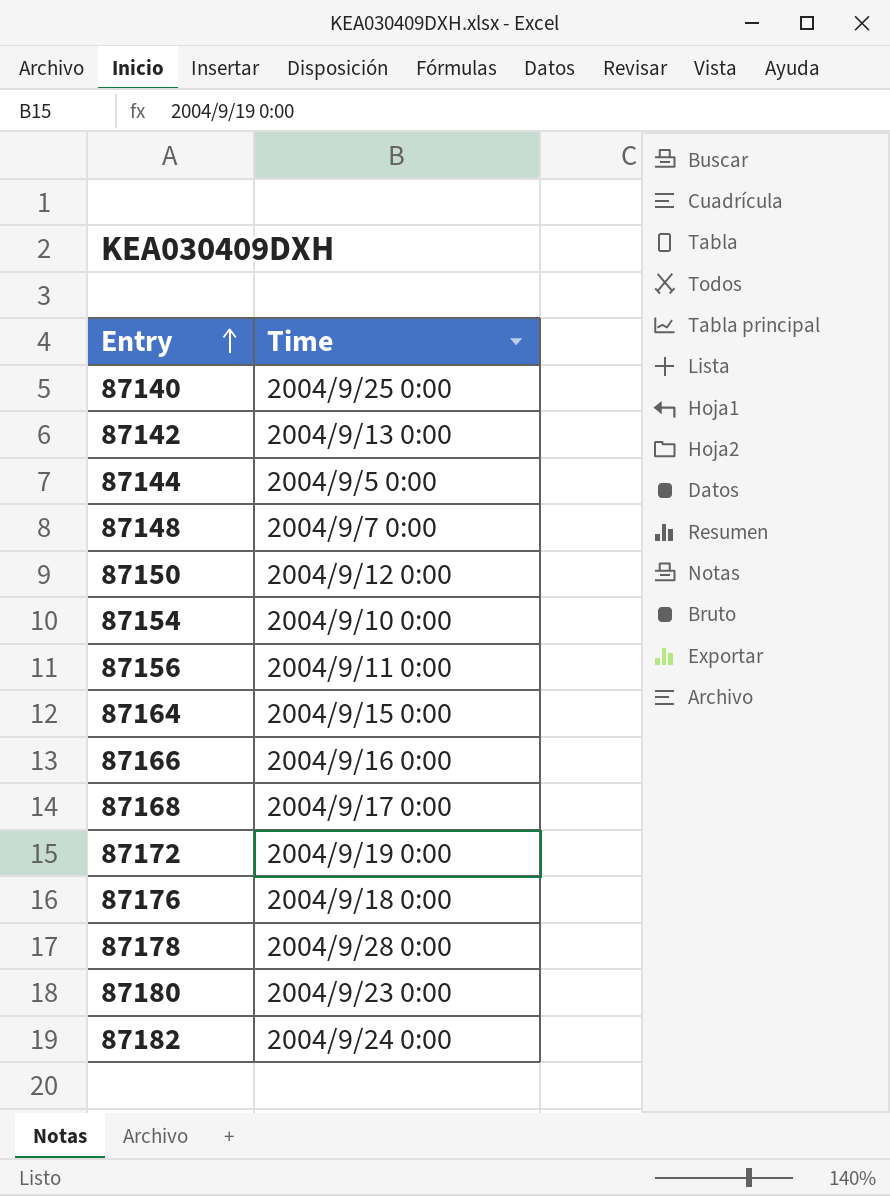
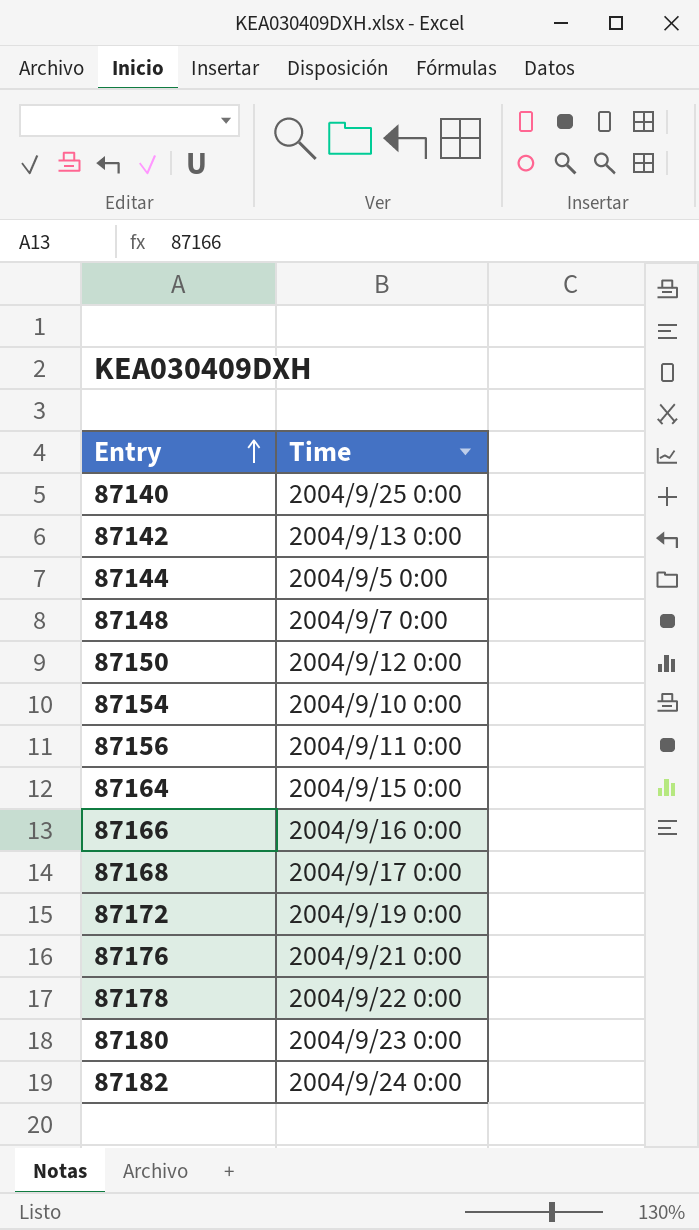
87176 | Time: 2004/9/18 0:00 -> 2004/9/21 0:00
87178 | Time: 2004/9/28 0:00 -> 2004/9/22 0:00

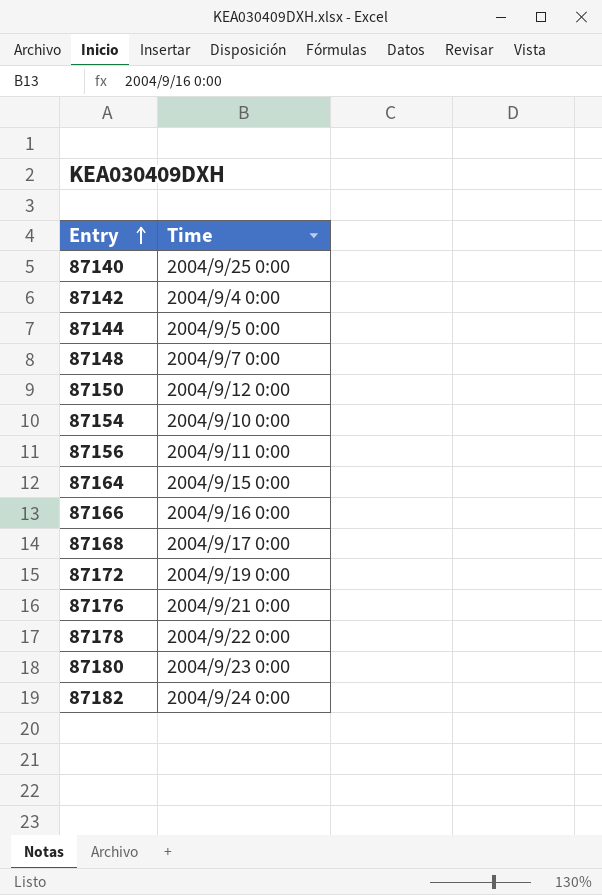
87142 | Time: 2004/9/13 0:00 -> 2004/9/4 0:00

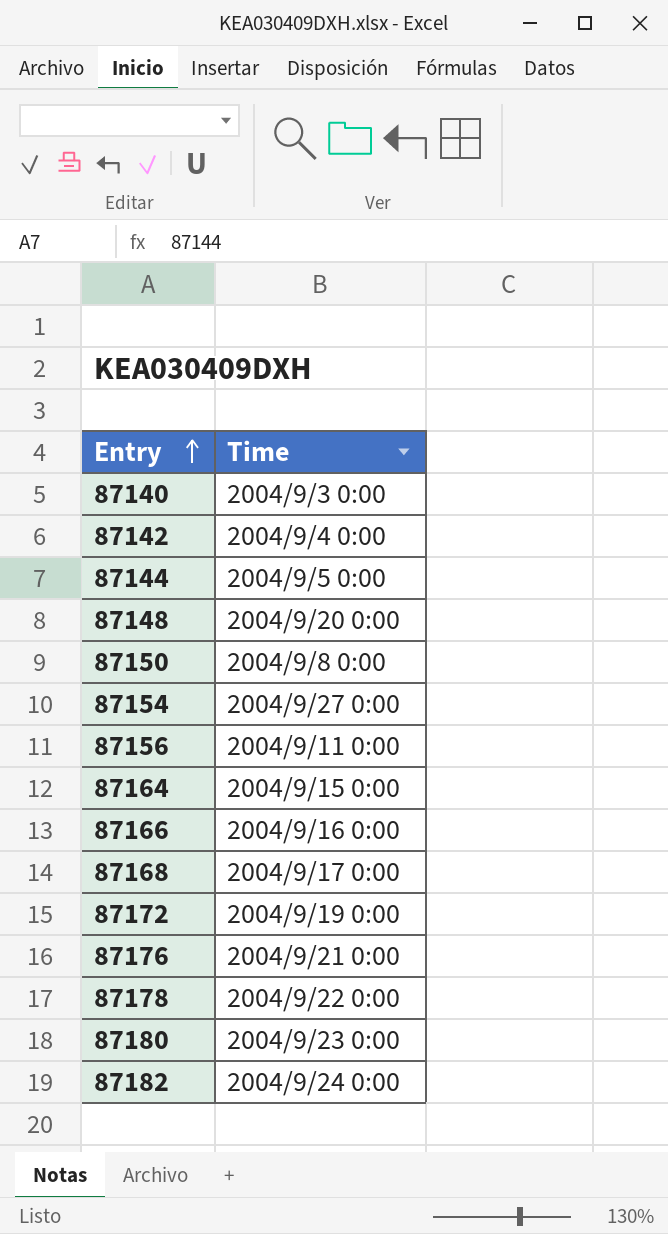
87140 | Time: 2004/9/25 0:00 -> 2004/9/3 0:00
87148 | Time: 2004/9/7 0:00 -> 2004/9/20 0:00
87150 | Time: 2004/9/12 0:00 -> 2004/9/8 0:00
87154 | Time: 2004/9/10 0:00 -> 2004/9/27 0:00

